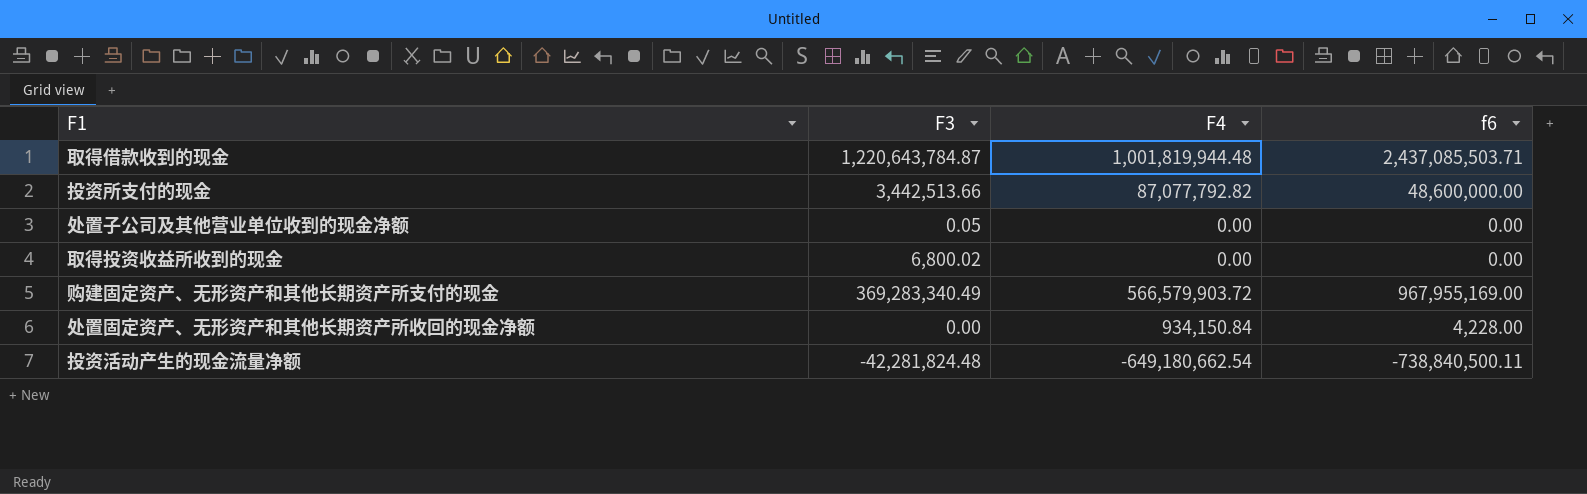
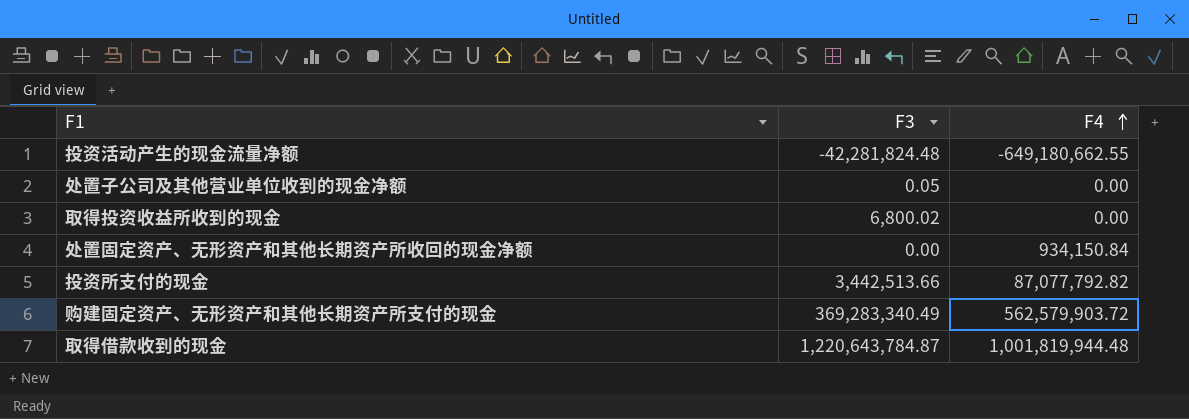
row order: none -> F4 ascending
column f6 | position: 4 -> none
投资活动产生的现金流量净额 | F4: -649,180,662.54 -> -649,180,662.55
购建固定资产、无形资产和其他长期资产所支付的现金 | F4: 566,579,903.72 -> 562,579,903.72

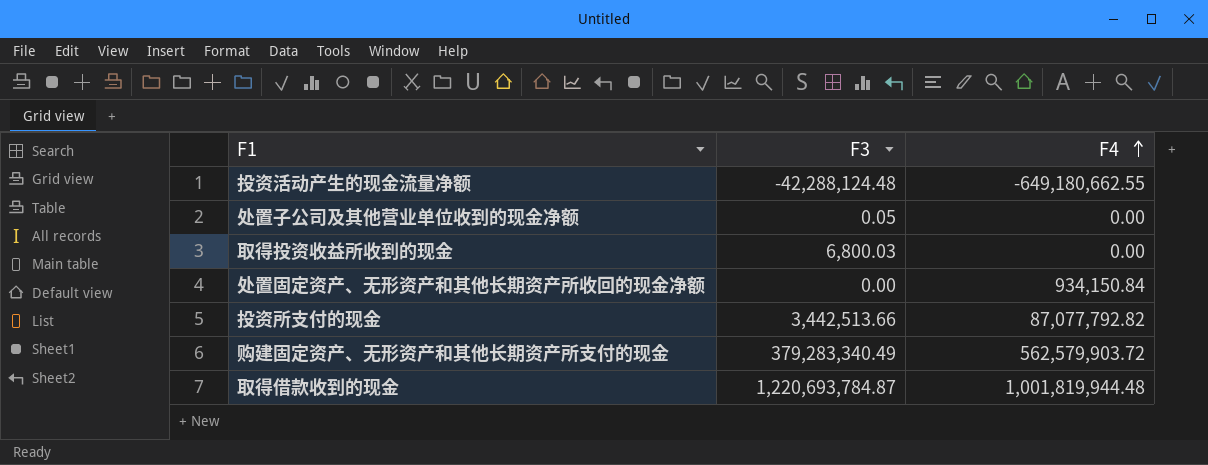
投资活动产生的现金流量净额 | F3: -42,281,824.48 -> -42,288,124.48
取得投资收益所收到的现金 | F3: 6,800.02 -> 6,800.03
购建固定资产、无形资产和其他长期资产所支付的现金 | F3: 369,283,340.49 -> 379,283,340.49
取得借款收到的现金 | F3: 1,220,643,784.87 -> 1,220,693,784.87

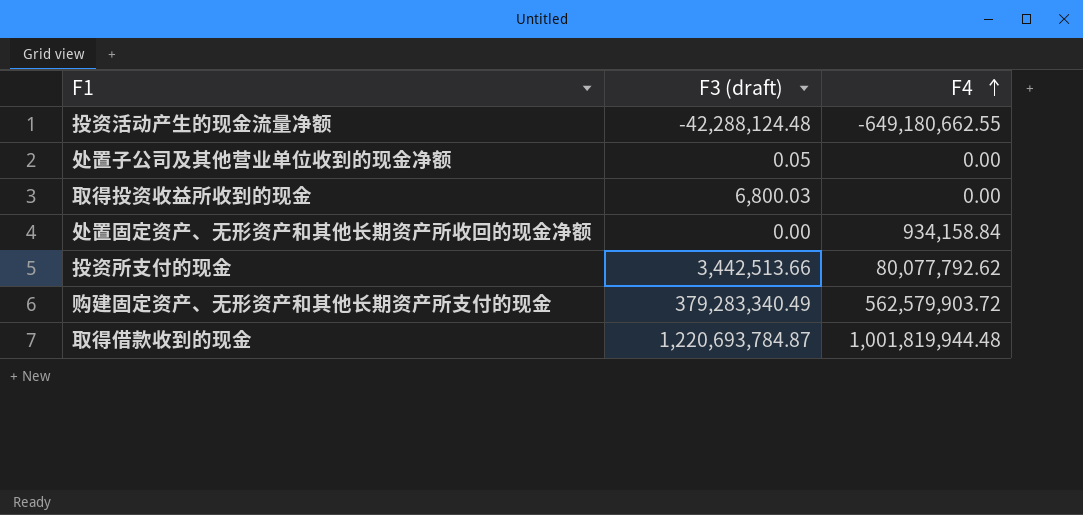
column name: F3 -> F3 (draft)
处置固定资产、无形资产和其他长期资产所收回的现金净额 | F4: 934,150.84 -> 934,158.84
投资所支付的现金 | F4: 87,077,792.82 -> 80,077,792.62

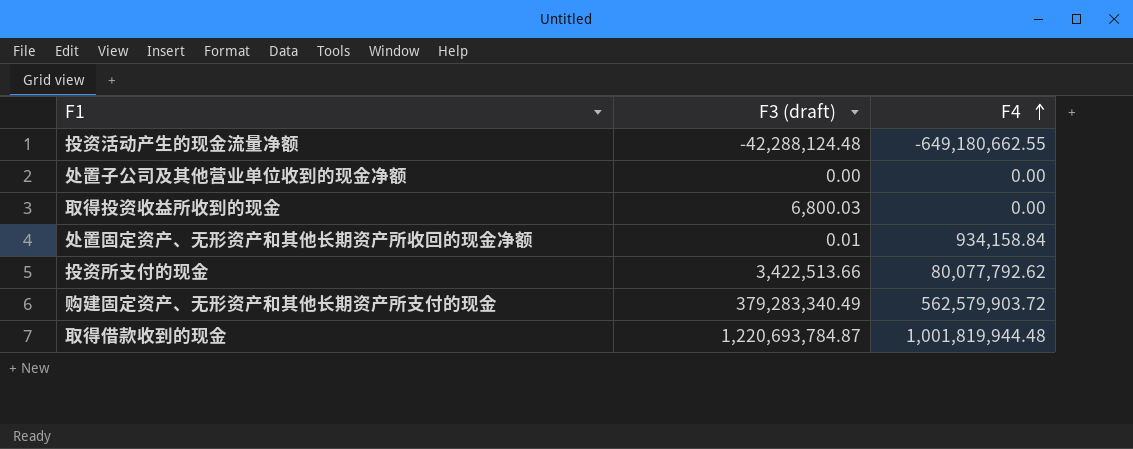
处置子公司及其他营业单位收到的现金净额 | F3 (draft): 0.05 -> 0.00
处置固定资产、无形资产和其他长期资产所收回的现金净额 | F3 (draft): 0.00 -> 0.01
投资所支付的现金 | F3 (draft): 3,442,513.66 -> 3,422,513.66

